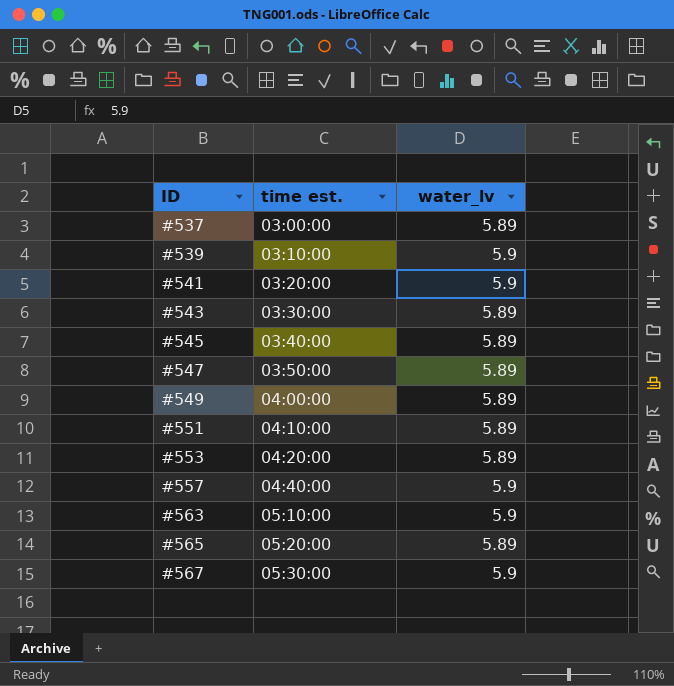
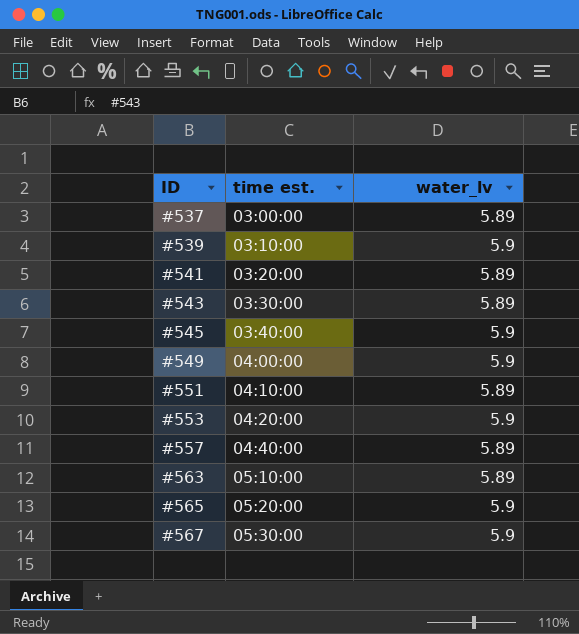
row #547: 03:50:00 | 5.89 -> none
#541 | water_lv: 5.9 -> 5.89
#545 | water_lv: 5.89 -> 5.9
#549 | water_lv: 5.89 -> 5.9
#553 | water_lv: 5.89 -> 5.9
#557 | water_lv: 5.9 -> 5.89
#563 | water_lv: 5.9 -> 5.89
#565 | water_lv: 5.89 -> 5.9

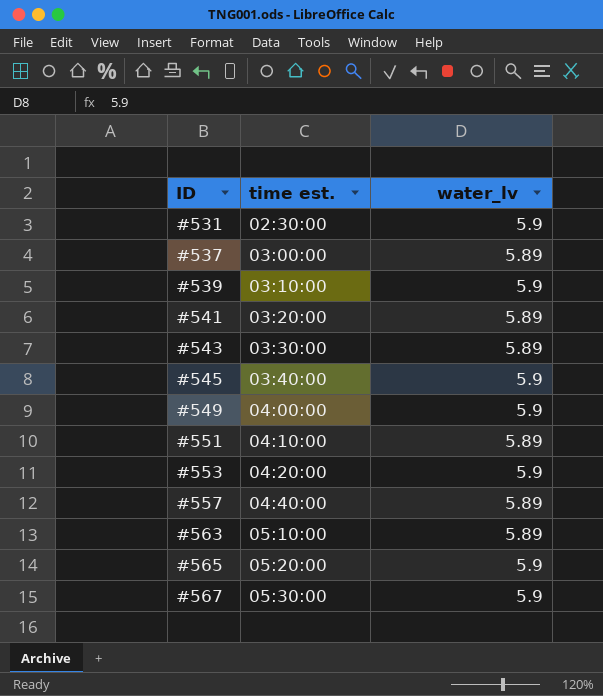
row #531: none -> 02:30:00 | 5.9

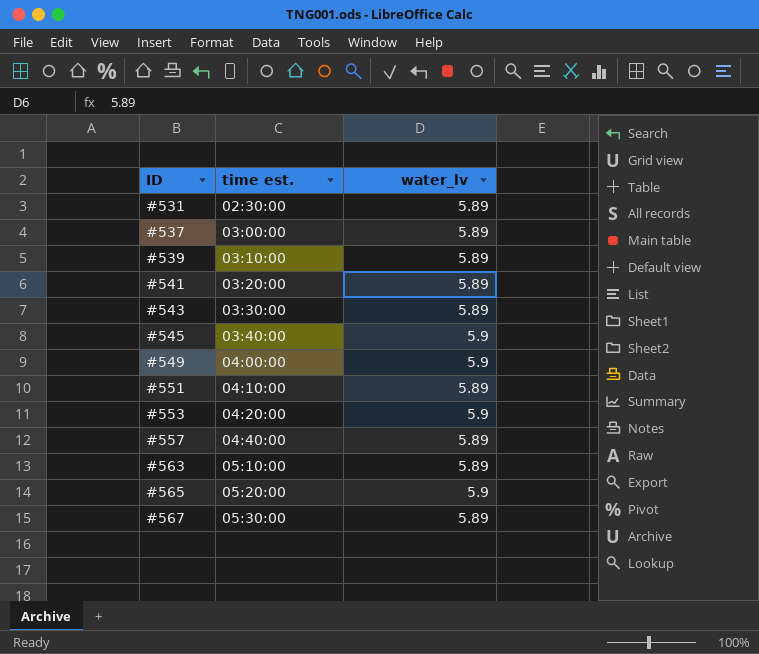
#531 | water_lv: 5.9 -> 5.89
#539 | water_lv: 5.9 -> 5.89
#567 | water_lv: 5.9 -> 5.89

